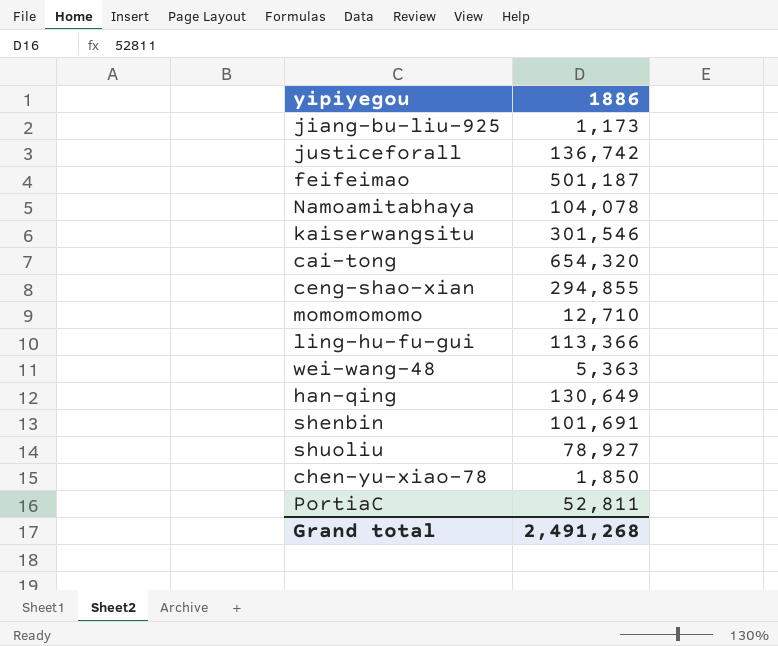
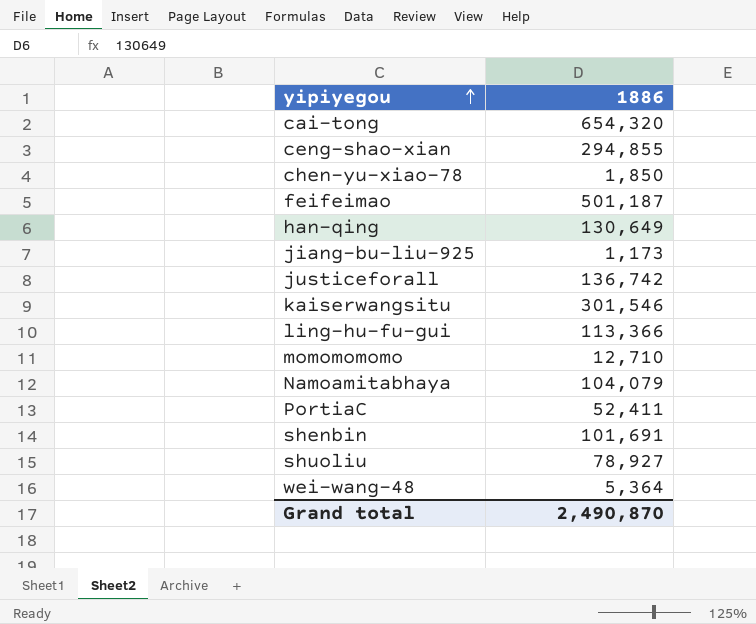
row order: none -> yipiyegou ascending
Namoamitabhaya | 1886: 104,078 -> 104,079
PortiaC | 1886: 52,811 -> 52,411
wei-wang-48 | 1886: 5,363 -> 5,364
Grand total | 1886: 2,491,268 -> 2,490,870

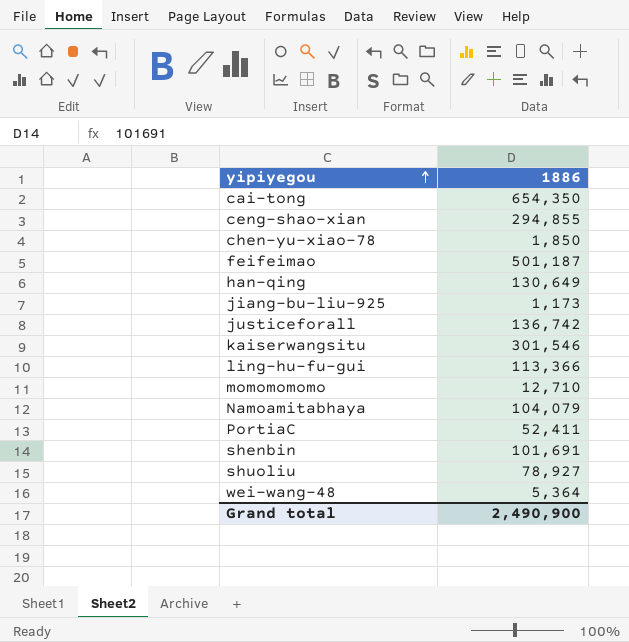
cai-tong | 1886: 654,320 -> 654,350
Grand total | 1886: 2,490,870 -> 2,490,900

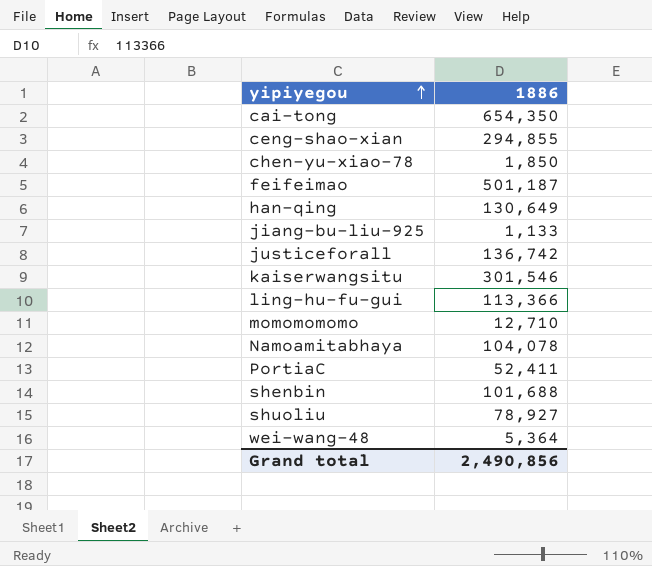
jiang-bu-liu-925 | 1886: 1,173 -> 1,133
Namoamitabhaya | 1886: 104,079 -> 104,078
shenbin | 1886: 101,691 -> 101,688
Grand total | 1886: 2,490,900 -> 2,490,856

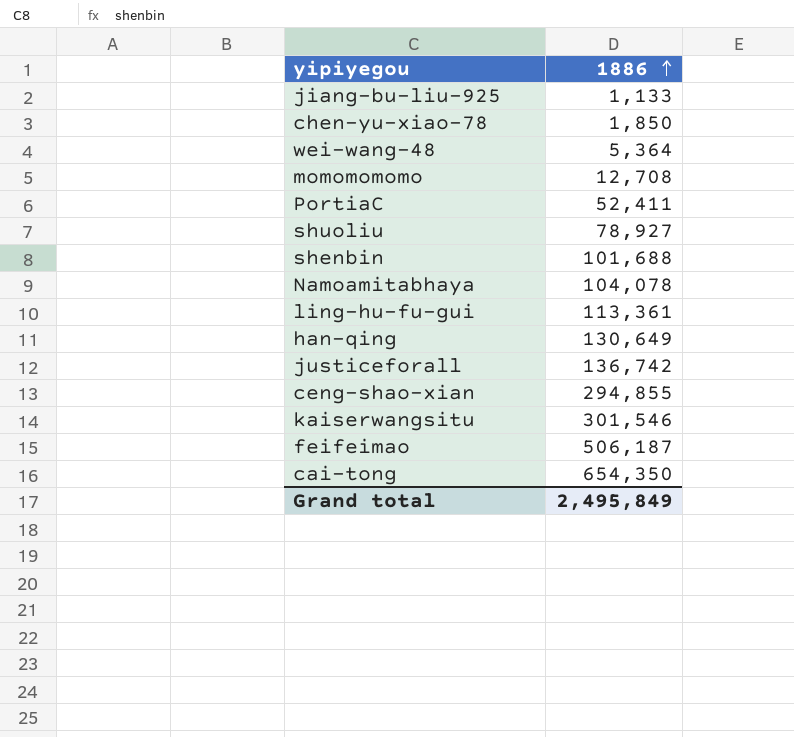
row order: yipiyegou ascending -> 1886 ascending
momomomomo | 1886: 12,710 -> 12,708
ling-hu-fu-gui | 1886: 113,366 -> 113,361
feifeimao | 1886: 501,187 -> 506,187
Grand total | 1886: 2,490,856 -> 2,495,849

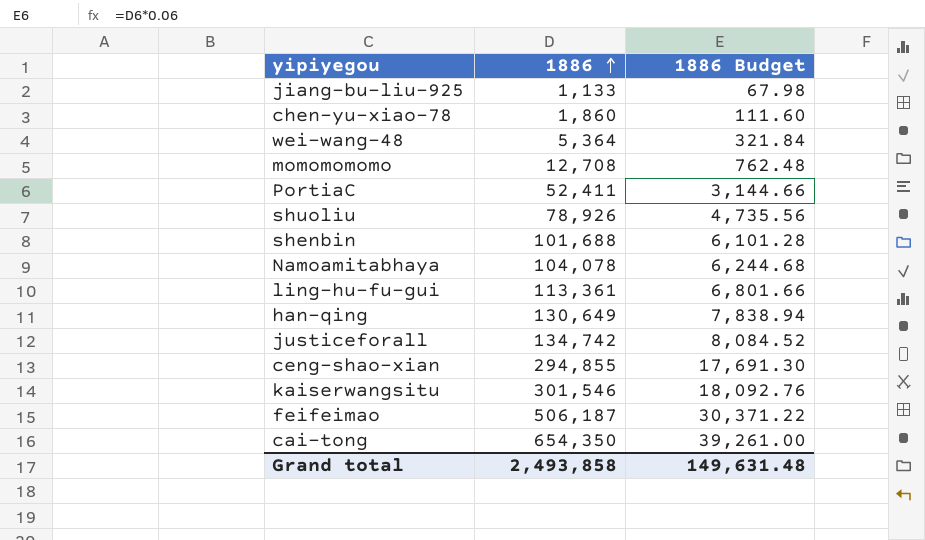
column 1886 Budget | formula: none -> [1886] * 0.06
chen-yu-xiao-78 | 1886: 1,850 -> 1,860
shuoliu | 1886: 78,927 -> 78,926
justiceforall | 1886: 136,742 -> 134,742
Grand total | 1886: 2,495,849 -> 2,493,858

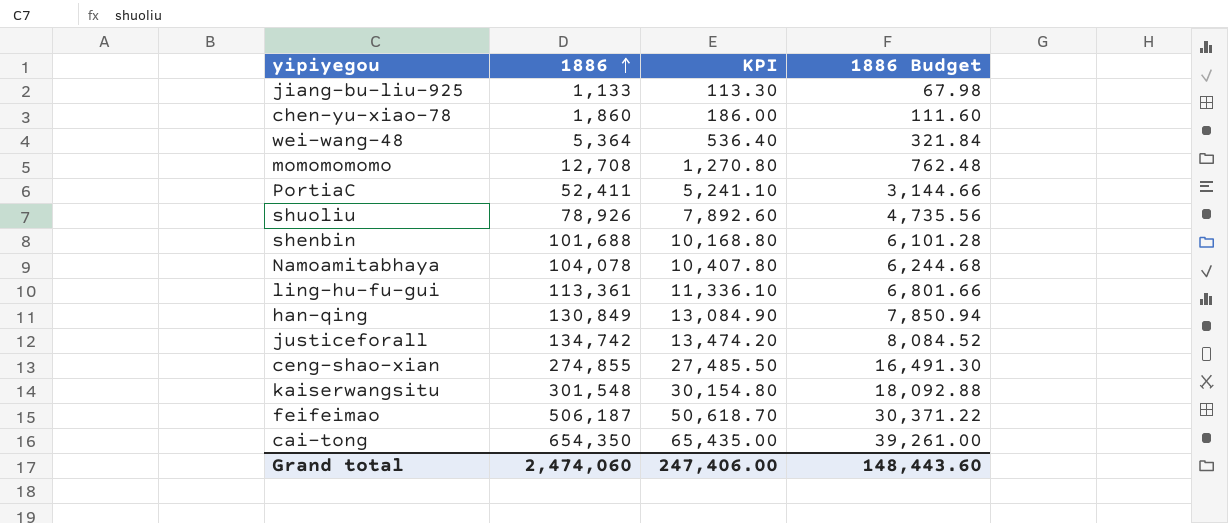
column KPI | formula: none -> [1886] * 0.1
han-qing | 1886: 130,649 -> 130,849
han-qing | 1886 Budget: 7,838.94 -> 7,850.94
ceng-shao-xian | 1886: 294,855 -> 274,855
ceng-shao-xian | 1886 Budget: 17,691.30 -> 16,491.30
kaiserwangsitu | 1886: 301,546 -> 301,548
kaiserwangsitu | 1886 Budget: 18,092.76 -> 18,092.88
Grand total | 1886: 2,493,858 -> 2,474,060
Grand total | 1886 Budget: 149,631.48 -> 148,443.60

